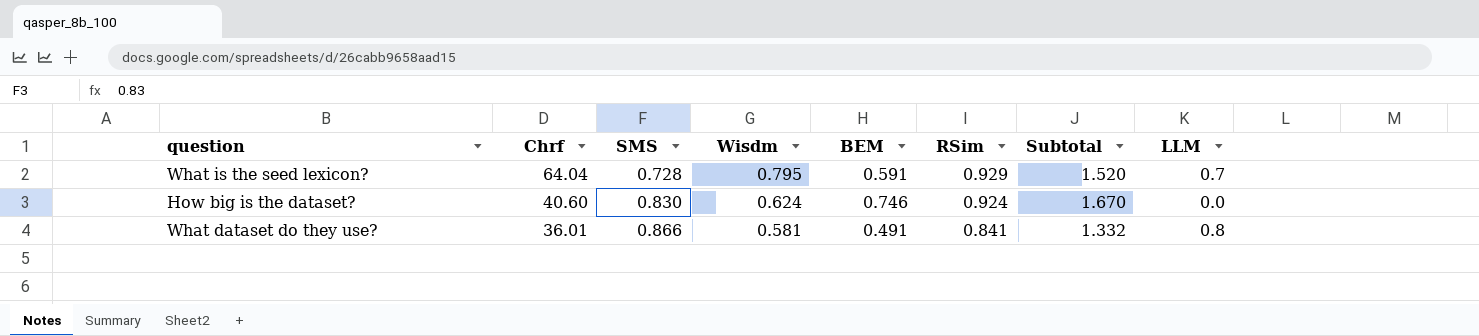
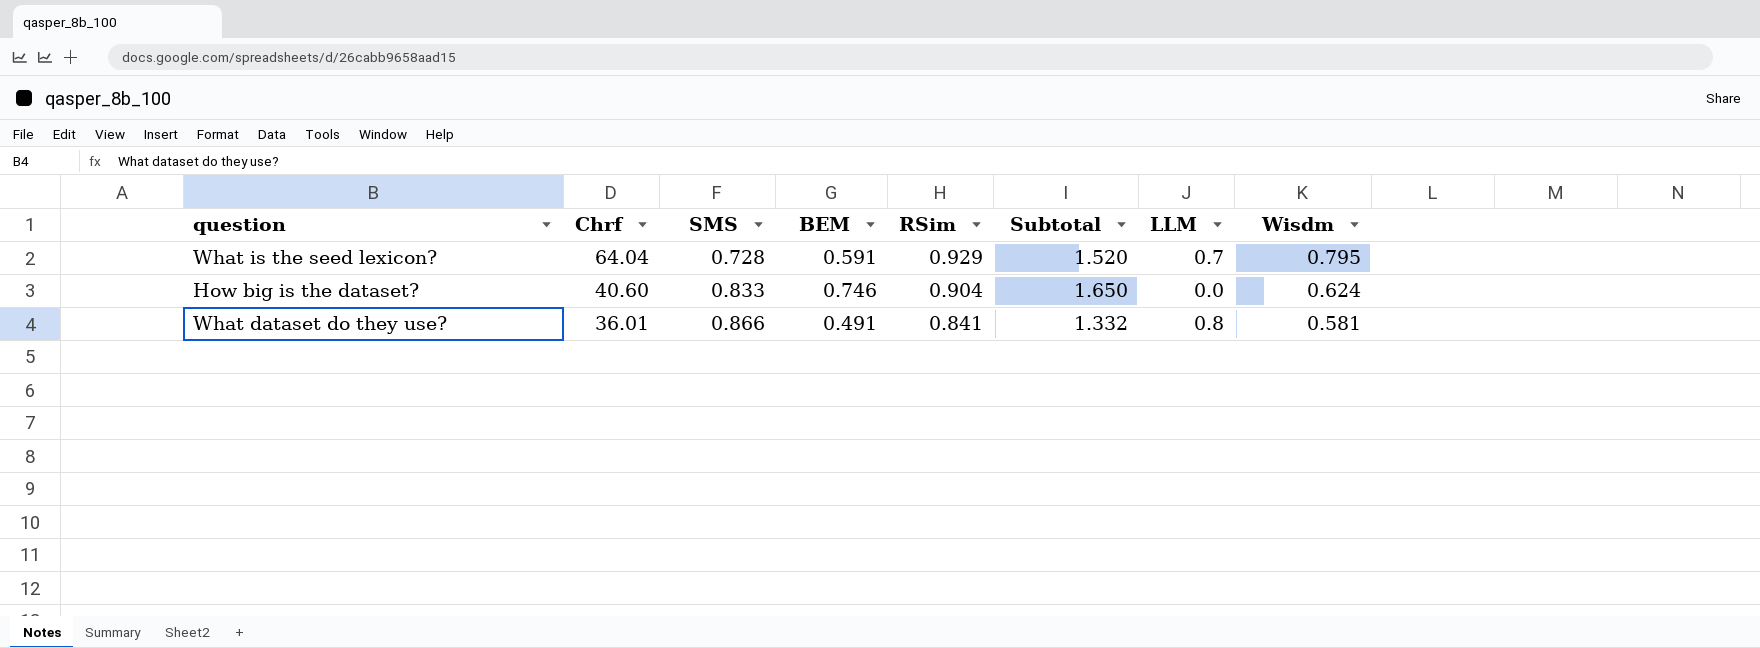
column Wisdm | position: 4 -> 8
How big is the dataset? | SMS: 0.830 -> 0.833
How big is the dataset? | RSim: 0.924 -> 0.904
How big is the dataset? | Subtotal: 1.670 -> 1.650

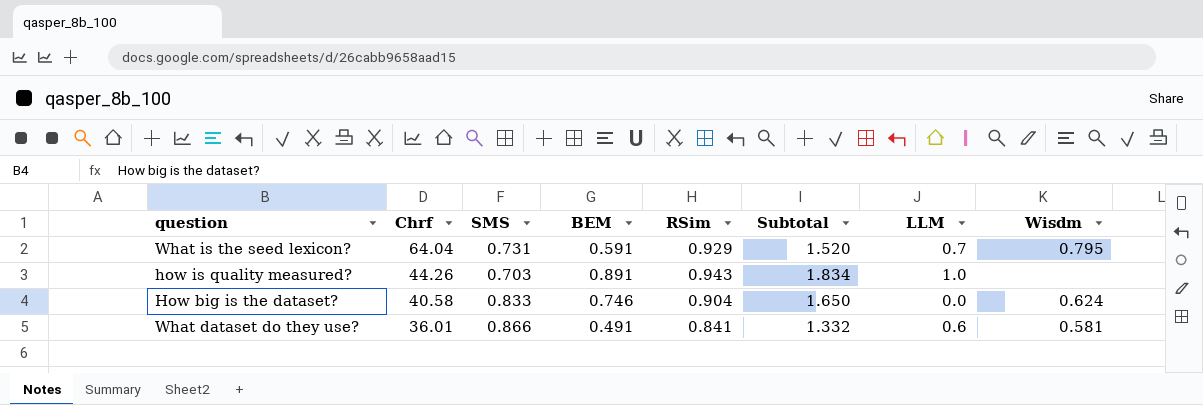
What is the seed lexicon? | SMS: 0.728 -> 0.731
row how is quality measured?: none -> 44.26 | 0.703 | 0.891 | 0.943 | 1.834 | 1.0 | none
How big is the dataset? | Chrf: 40.60 -> 40.58
What dataset do they use? | LLM: 0.8 -> 0.6

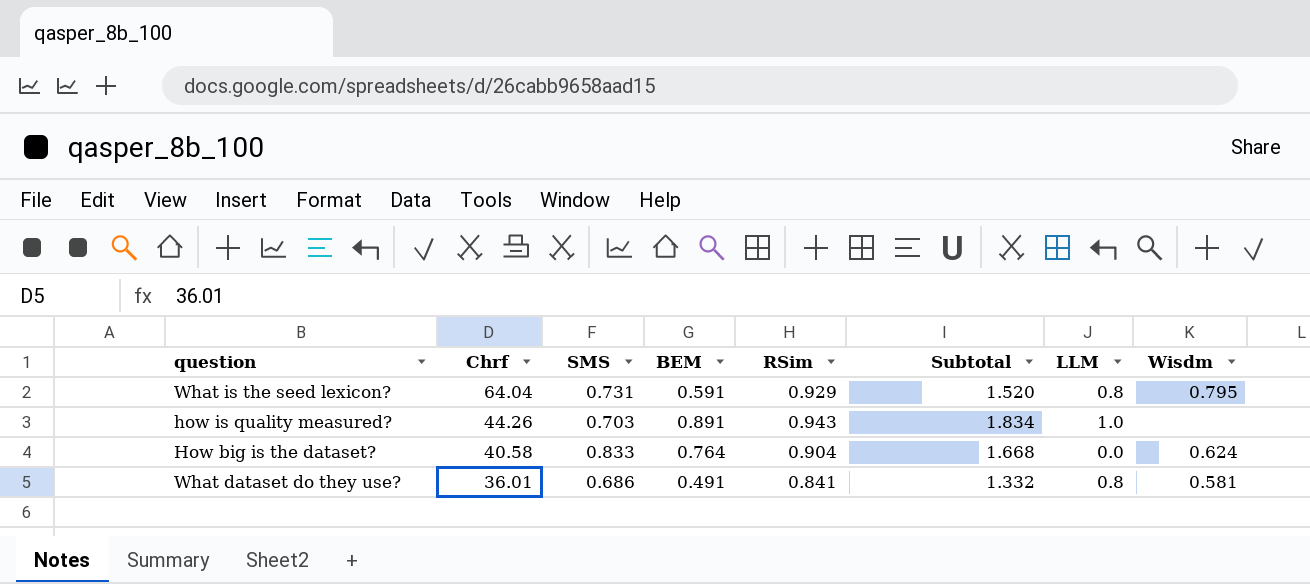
What is the seed lexicon? | LLM: 0.7 -> 0.8
How big is the dataset? | BEM: 0.746 -> 0.764
How big is the dataset? | Subtotal: 1.650 -> 1.668
What dataset do they use? | SMS: 0.866 -> 0.686
What dataset do they use? | LLM: 0.6 -> 0.8

